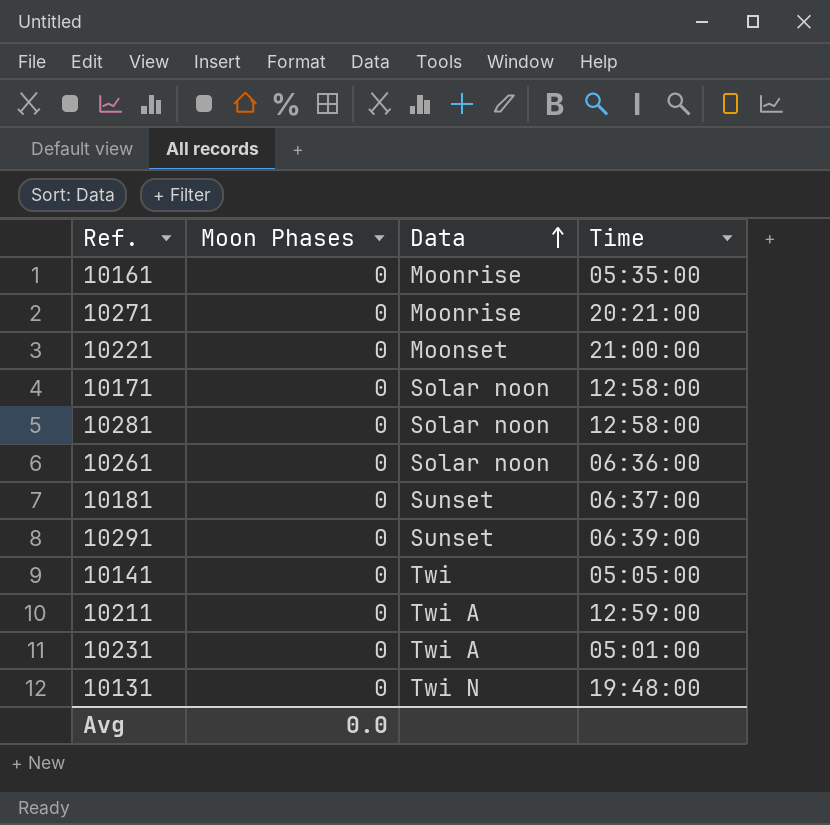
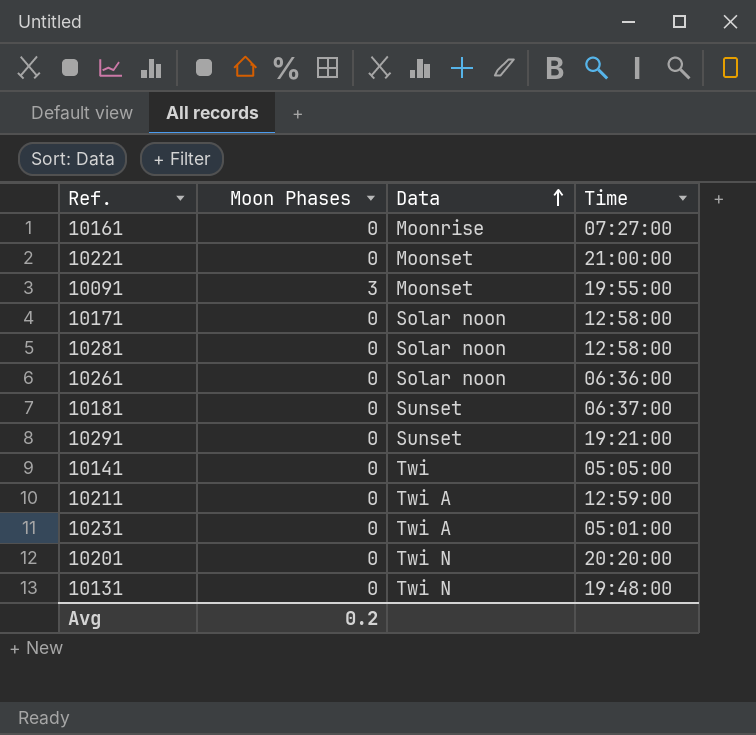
row 10271: 0 | Moonrise | 20:21:00 -> none
10161 | Time: 05:35:00 -> 07:27:00
row 10091: none -> 3 | Moonset | 19:55:00
10291 | Time: 06:39:00 -> 19:21:00
row 10201: none -> 0 | Twi N | 20:20:00
Avg | Moon Phases: 0.0 -> 0.2

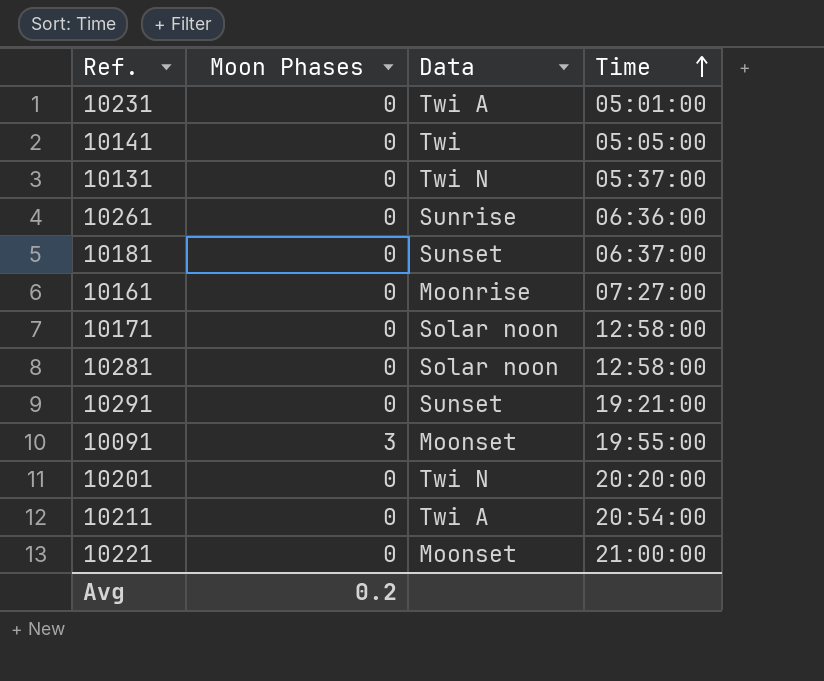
row order: Data ascending -> Time ascending
10131 | Time: 19:48:00 -> 05:37:00
10261 | Data: Solar noon -> Sunrise
10211 | Time: 12:59:00 -> 20:54:00

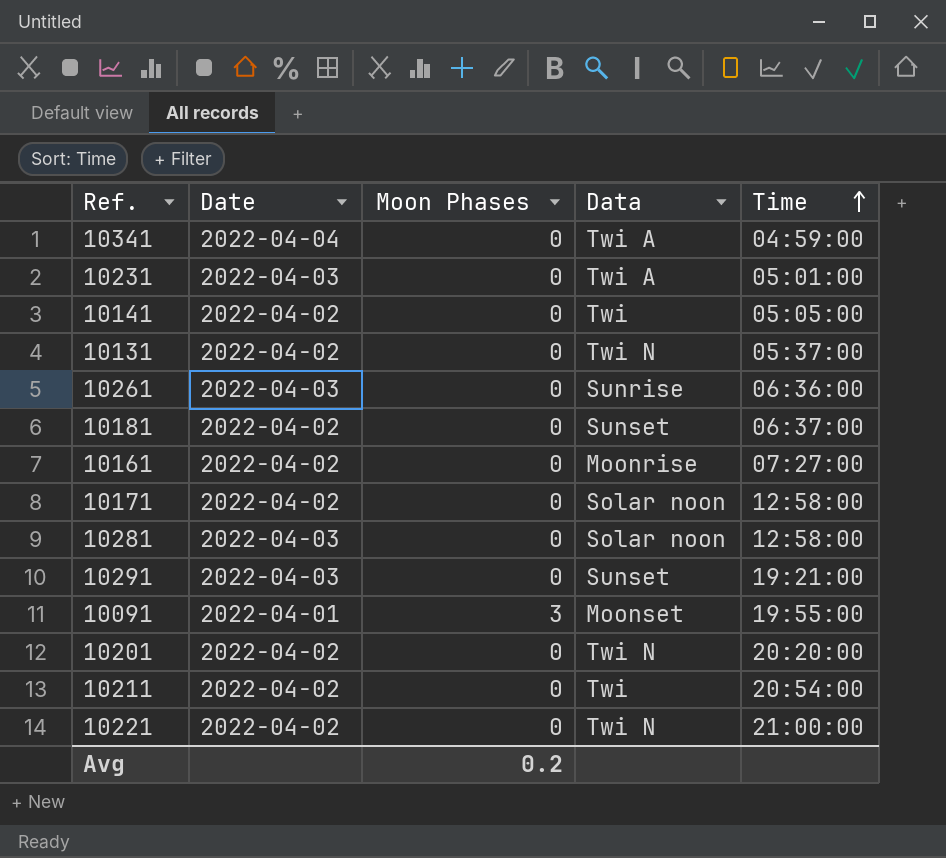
column Date | position: none -> 2
row 10341: none -> 2022-04-04 | 0 | Twi A | 04:59:00
10211 | Data: Twi A -> Twi
10221 | Data: Moonset -> Twi N

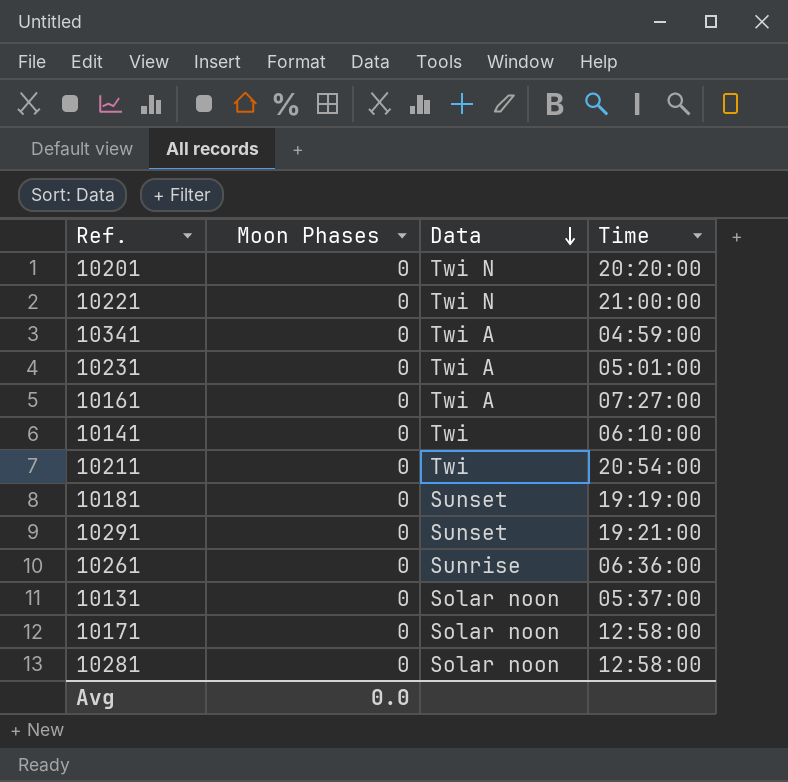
row order: Time ascending -> Data descending
column Date | position: 2 -> none
row 10091: 2022-04-01 | 3 | Moonset | 19:55:00 -> none
10161 | Data: Moonrise -> Twi A
10141 | Time: 05:05:00 -> 06:10:00
10181 | Time: 06:37:00 -> 19:19:00
10131 | Data: Twi N -> Solar noon
Avg | Moon Phases: 0.2 -> 0.0

